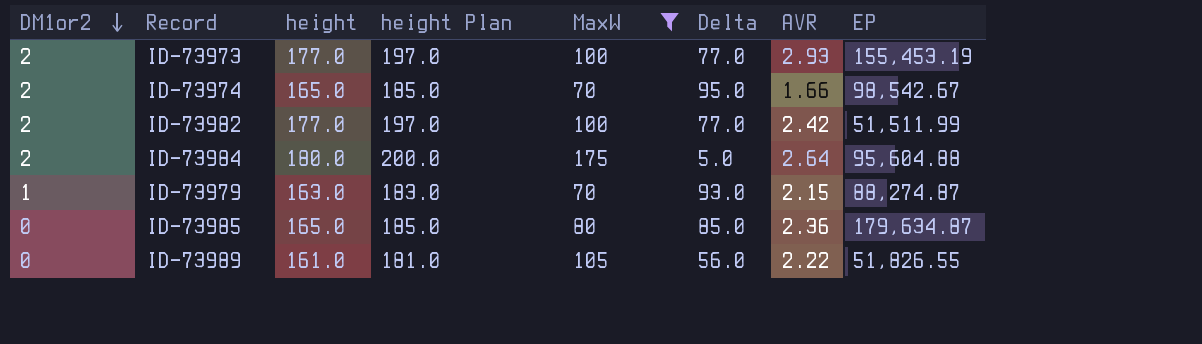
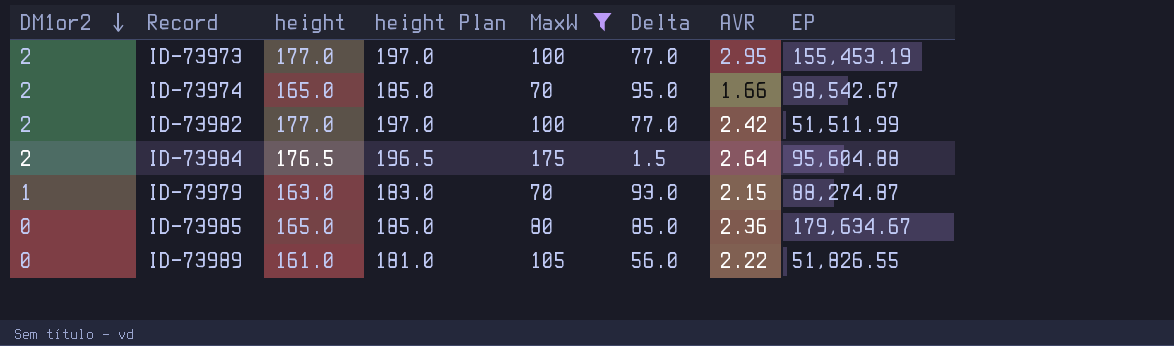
ID-73973 | AVR: 2.93 -> 2.95
ID-73984 | height: 180.0 -> 176.5
ID-73984 | height Plan: 200.0 -> 196.5
ID-73984 | Delta: 5.0 -> 1.5
ID-73985 | EP: 179,634.87 -> 179,634.67

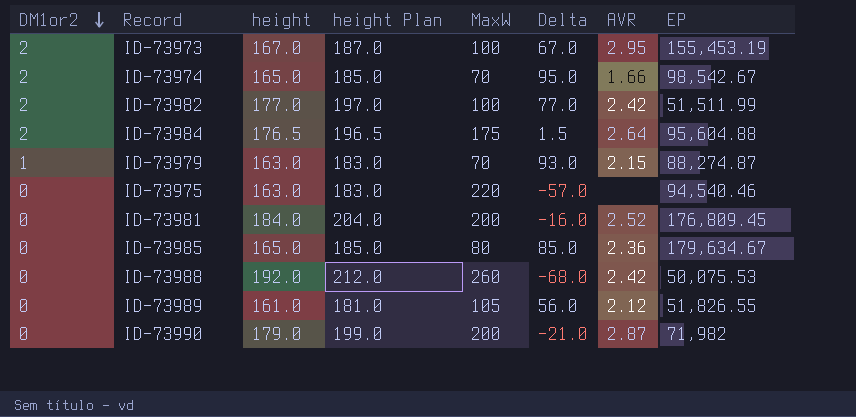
filter: MaxW <= 175 -> none
ID-73973 | height: 177.0 -> 167.0
ID-73973 | height Plan: 197.0 -> 187.0
ID-73973 | Delta: 77.0 -> 67.0
ID-73989 | AVR: 2.22 -> 2.12

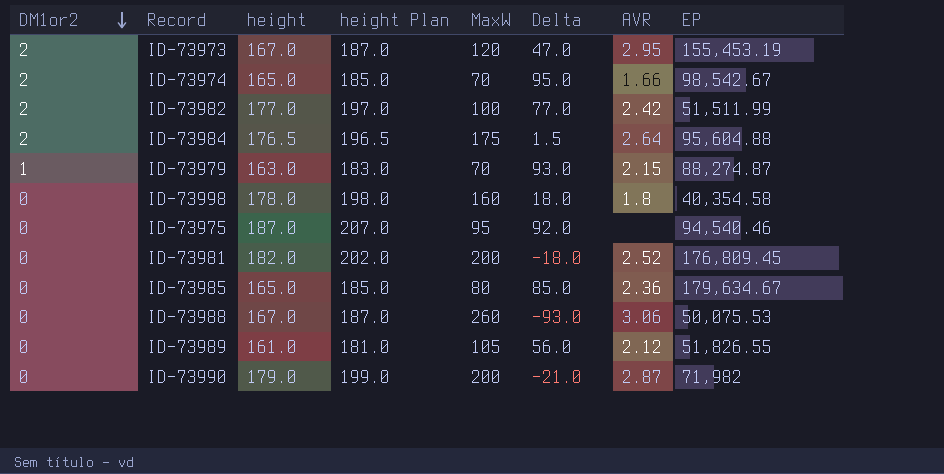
ID-73973 | MaxW: 100 -> 120
ID-73973 | Delta: 67.0 -> 47.0
row ID-73998: none -> 0 | 178.0 | 198.0 | 160 | 18.0 | 1.8 | 40,354.58
ID-73975 | height: 163.0 -> 187.0
ID-73975 | height Plan: 183.0 -> 207.0
ID-73975 | MaxW: 220 -> 95
ID-73975 | Delta: -57.0 -> 92.0
ID-73981 | height: 184.0 -> 182.0
ID-73981 | height Plan: 204.0 -> 202.0
ID-73981 | Delta: -16.0 -> -18.0
ID-73988 | height: 192.0 -> 167.0
ID-73988 | height Plan: 212.0 -> 187.0
ID-73988 | Delta: -68.0 -> -93.0
ID-73988 | AVR: 2.42 -> 3.06

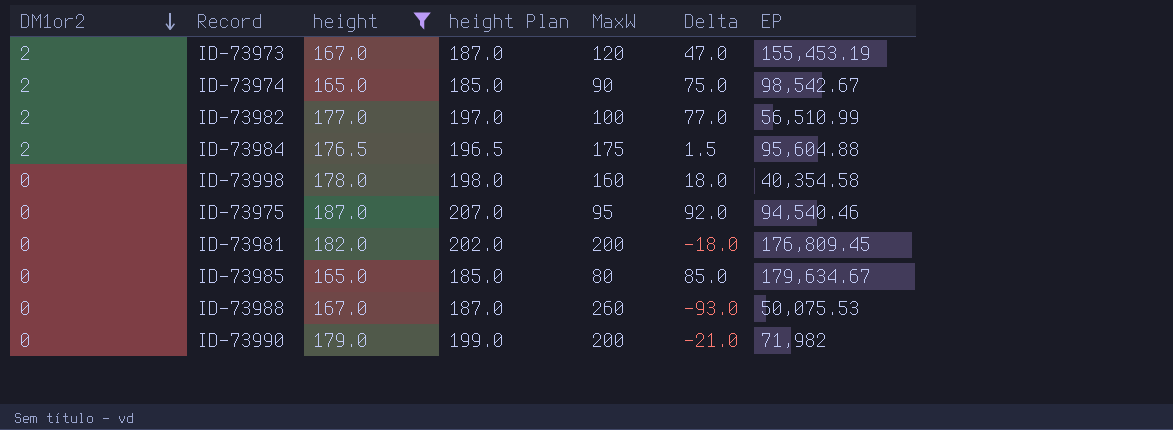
filter: none -> height >= 165.0
column AVR | position: 7 -> none
ID-73974 | MaxW: 70 -> 90
ID-73974 | Delta: 95.0 -> 75.0
ID-73982 | EP: 51,511.99 -> 56,510.99

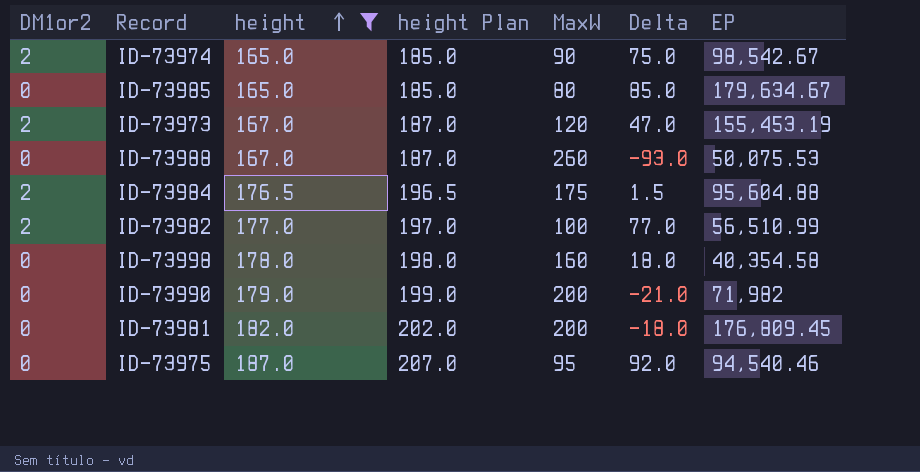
row order: DM1or2 descending -> height ascending

